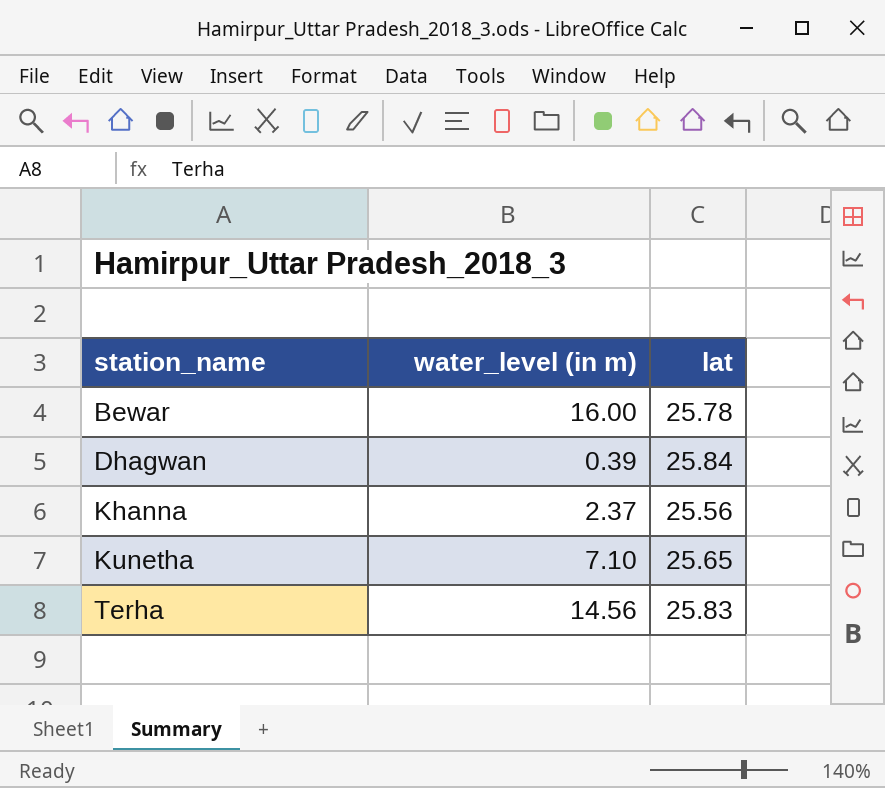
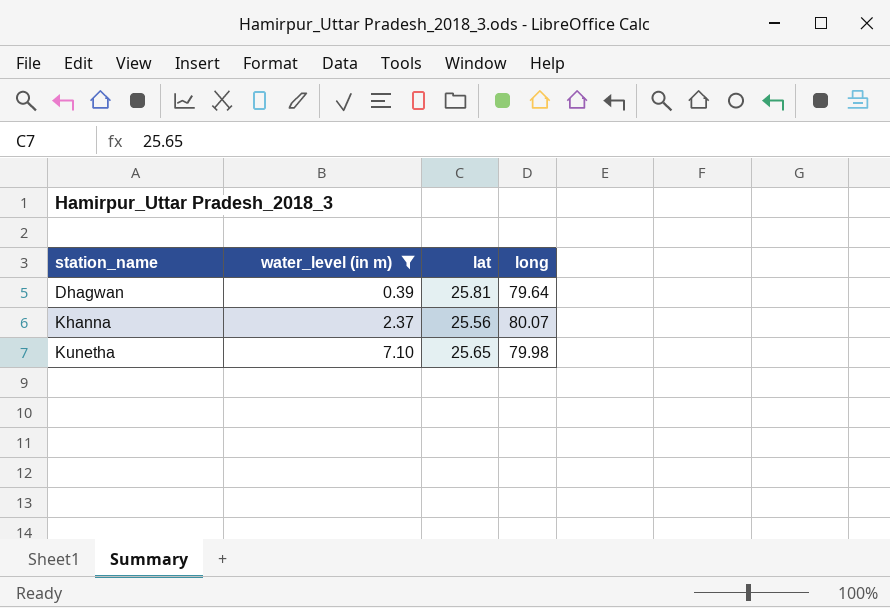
filter: none -> water_level (in m) <= 7.10
column long | position: none -> 4
Dhagwan | lat: 25.84 -> 25.81

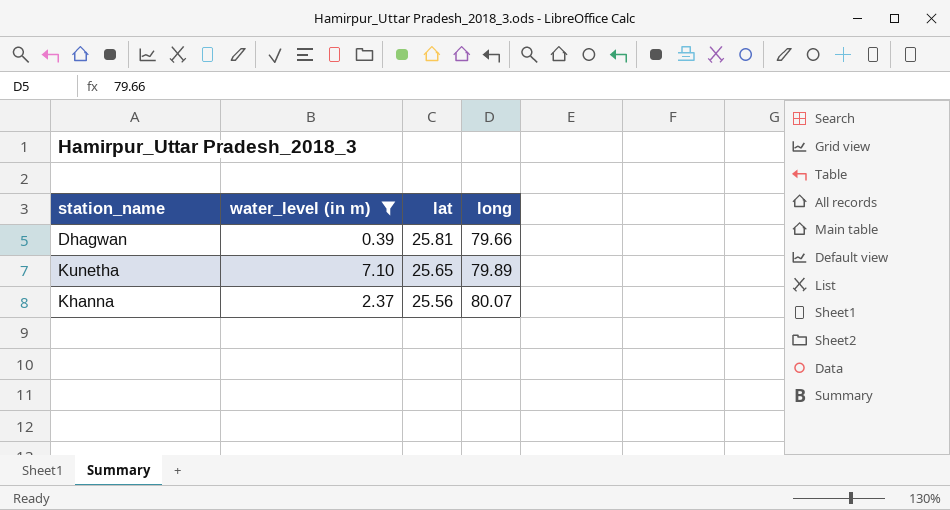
row order: station_name ascending -> lat descending
Dhagwan | long: 79.64 -> 79.66
Kunetha | long: 79.98 -> 79.89

